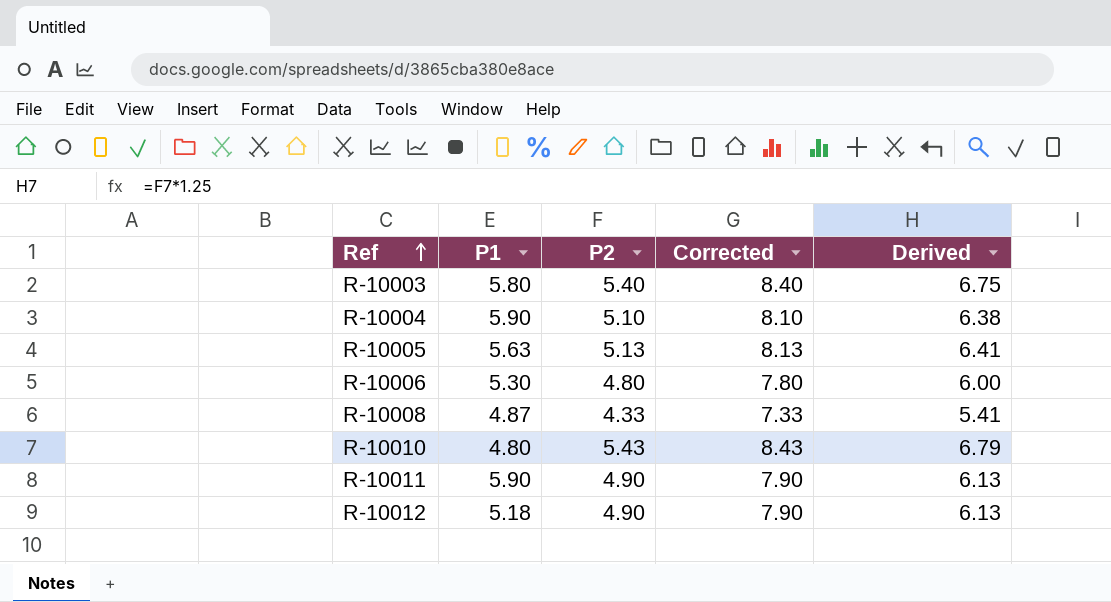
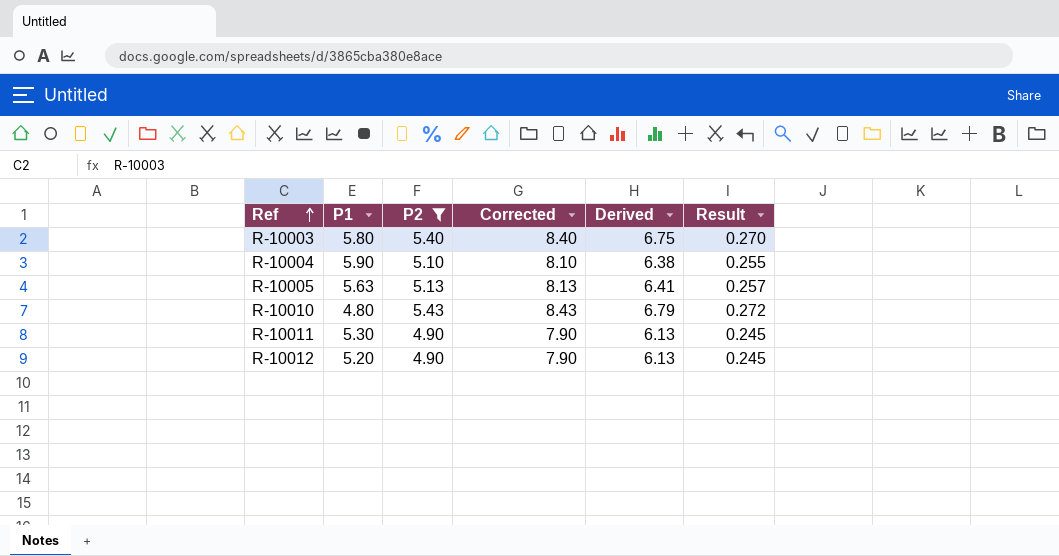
filter: none -> P2 >= 4.90
column Result | formula: none -> [P2] * 0.05
R-10011 | P1: 5.90 -> 5.30
R-10012 | P1: 5.18 -> 5.20

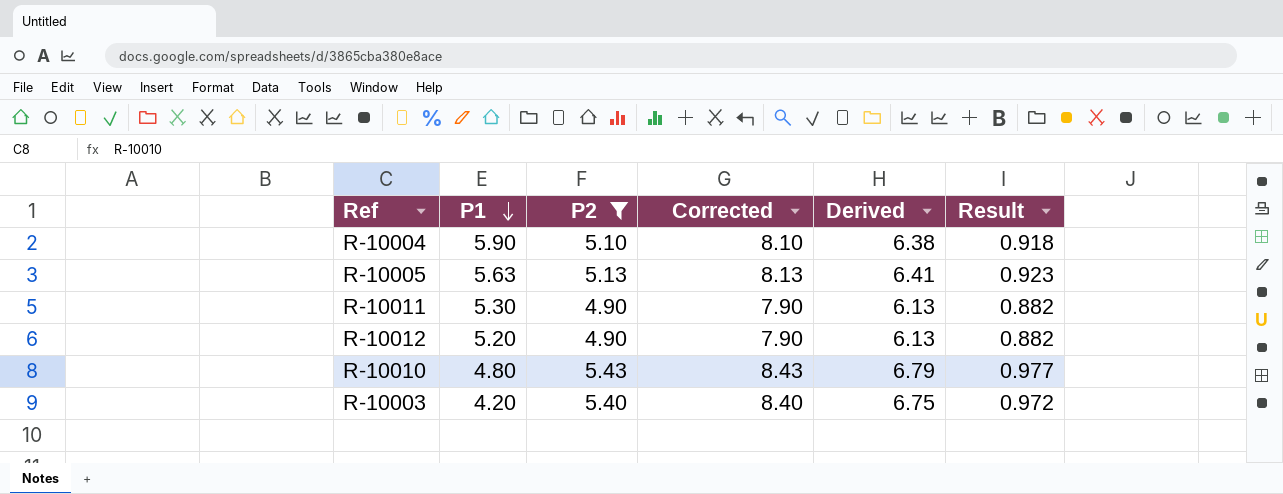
row order: Ref ascending -> P1 descending
column Result | formula: [P2] * 0.05 -> [P2] * 0.18
R-10003 | P1: 5.80 -> 4.20

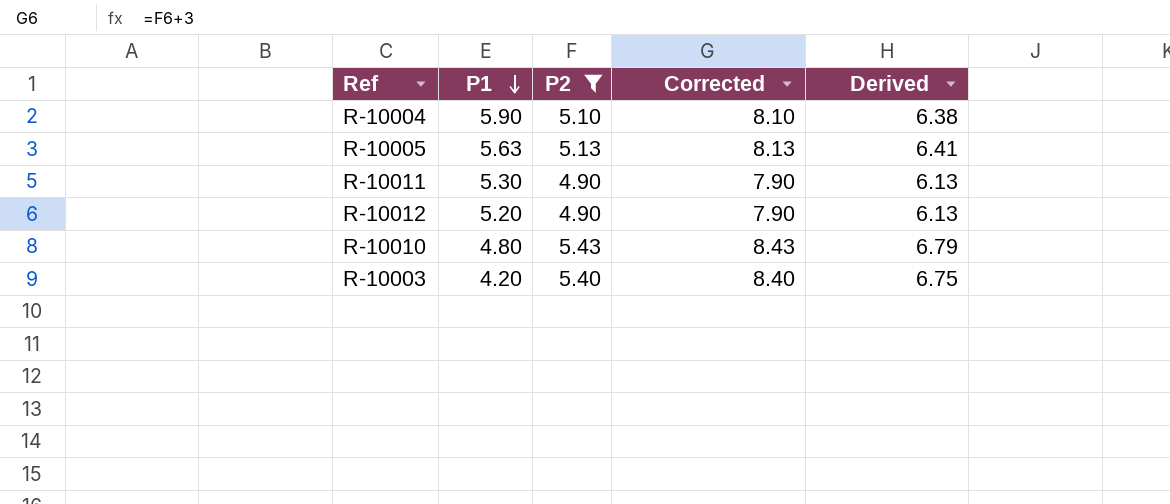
column Result | formula: [P2] * 0.18 -> none

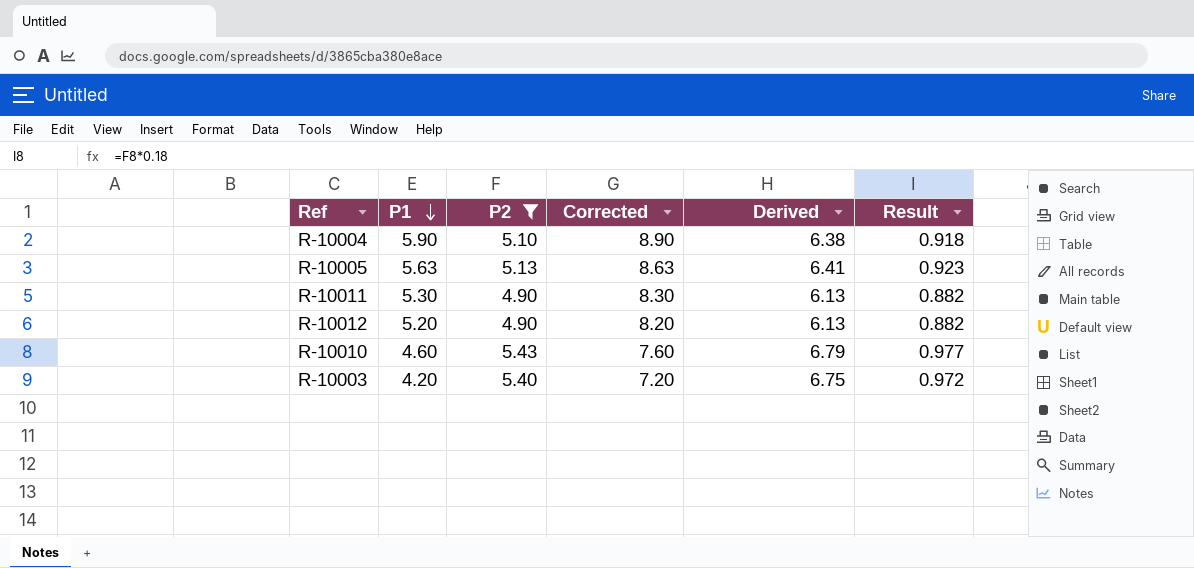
column Corrected | formula: [P2] + 3 -> [P1] + 3
column Result | formula: none -> [P2] * 0.18
R-10010 | P1: 4.80 -> 4.60

